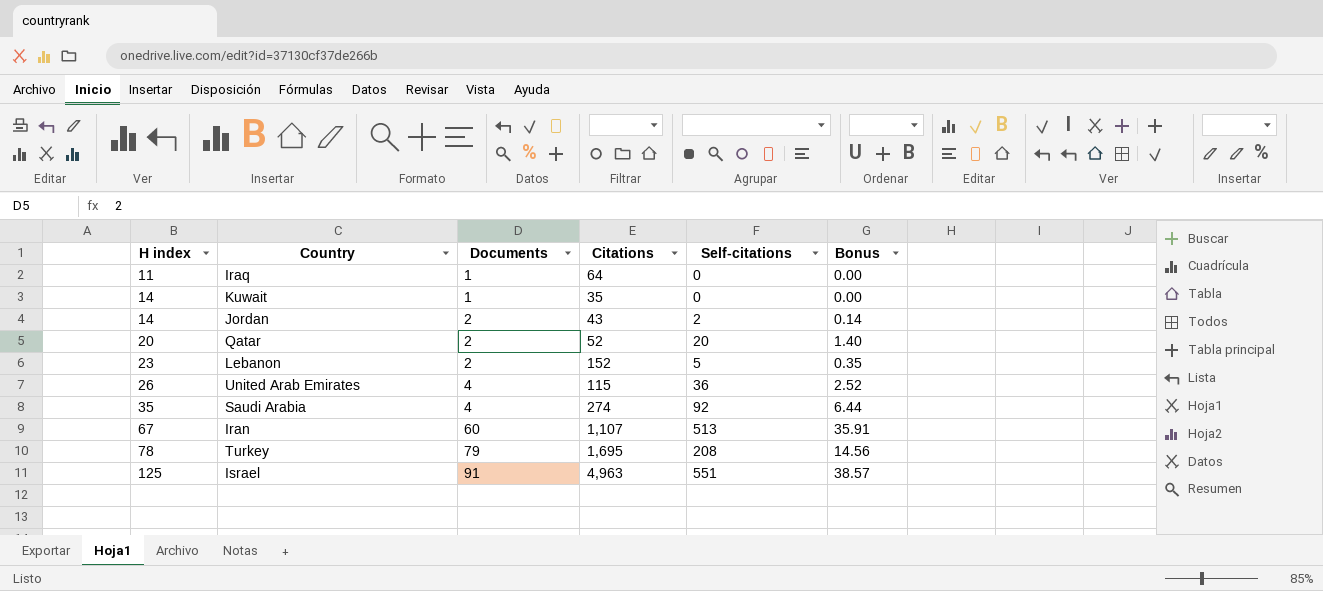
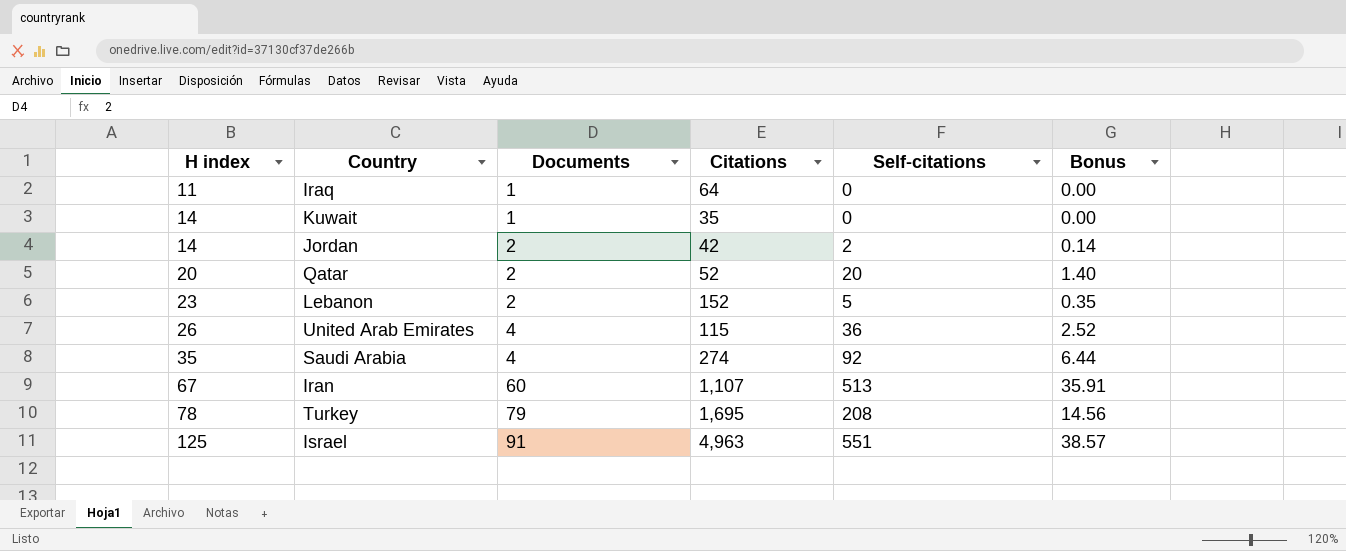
Jordan | Citations: 43 -> 42

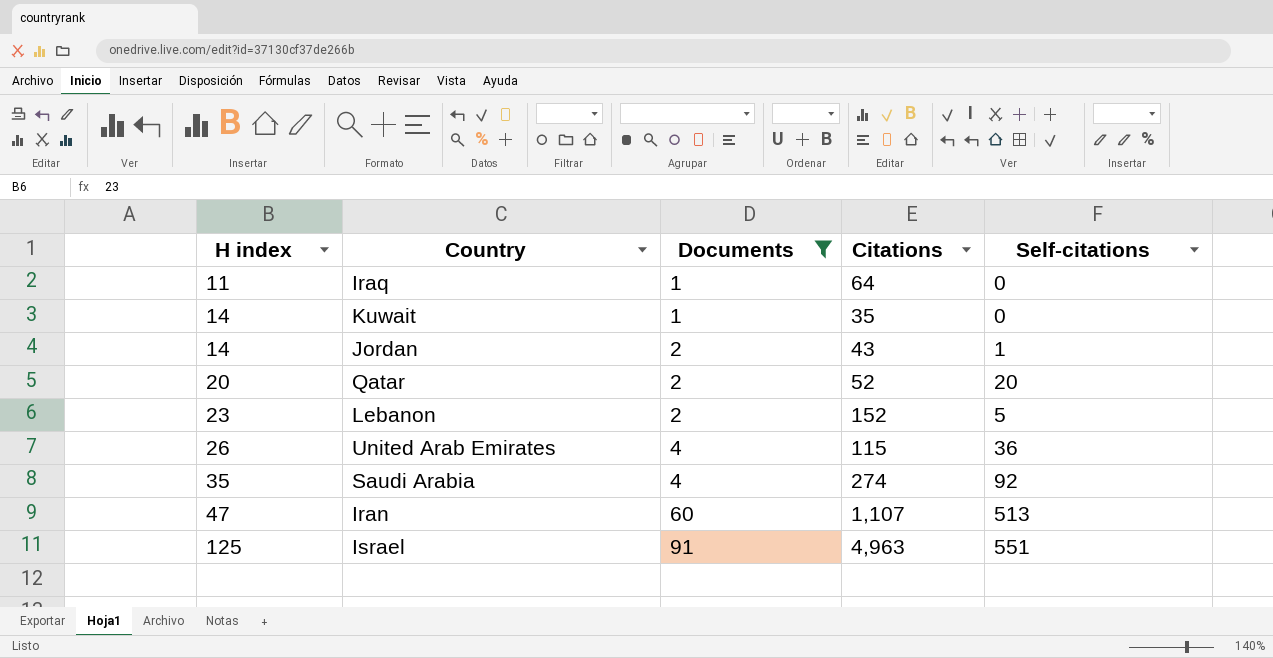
filter: none -> Documents != 79
column Bonus | formula: [Self-citations] * 0.07 -> none
Jordan | Citations: 42 -> 43
Jordan | Self-citations: 2 -> 1
Iran | H index: 67 -> 47

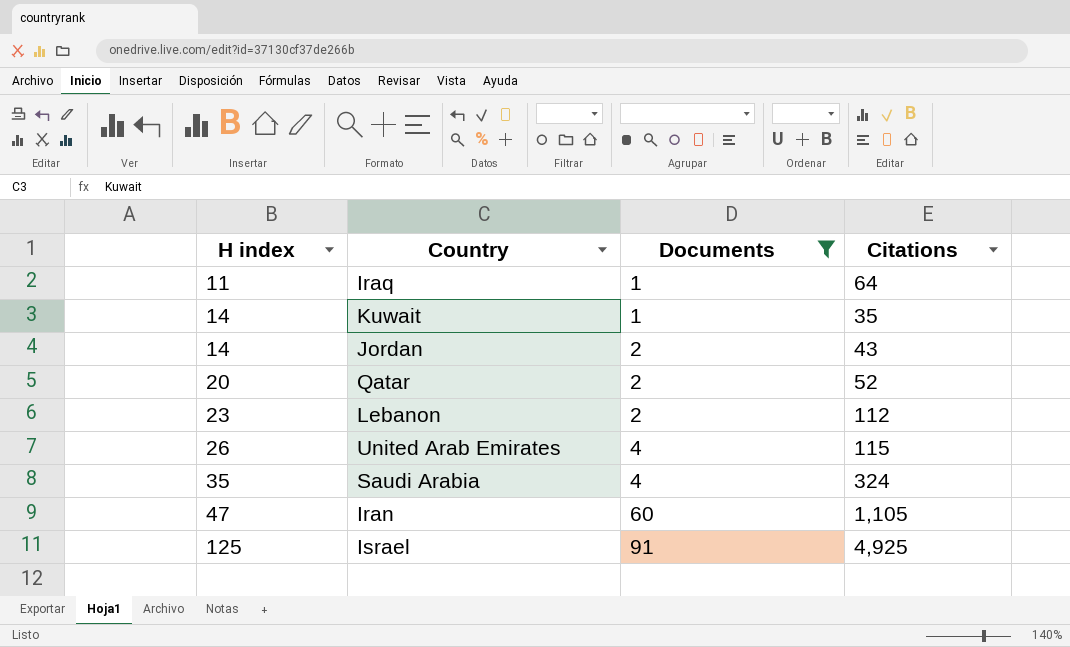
column Self-citations | position: 5 -> none
Lebanon | Citations: 152 -> 112
Saudi Arabia | Citations: 274 -> 324
Iran | Citations: 1,107 -> 1,105
Israel | Citations: 4,963 -> 4,925

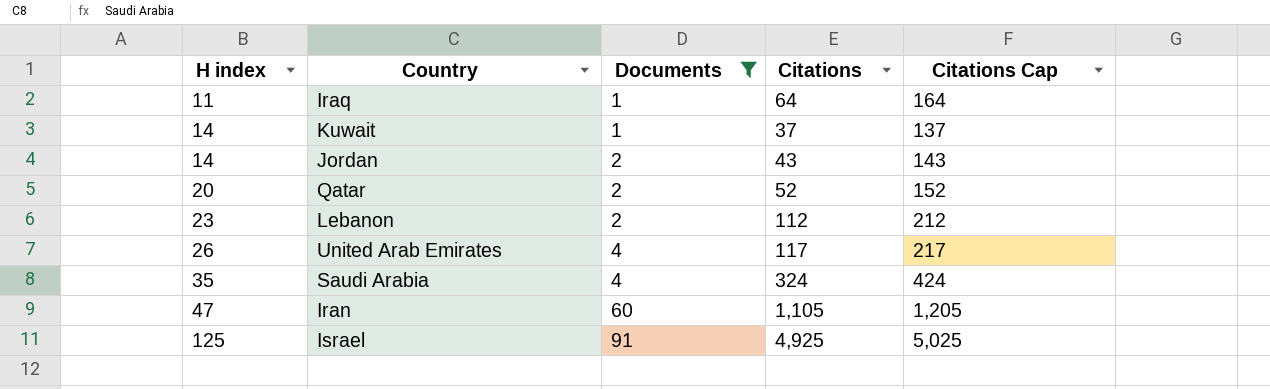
column Citations Cap | formula: none -> [Citations] + 100
Kuwait | Citations: 35 -> 37
United Arab Emirates | Citations: 115 -> 117

